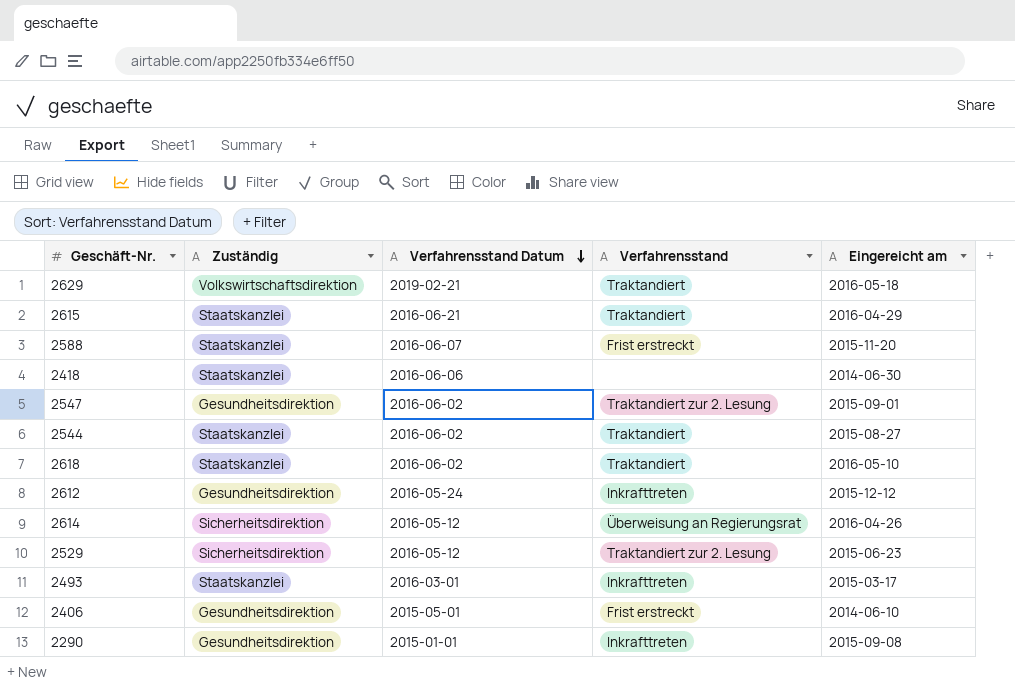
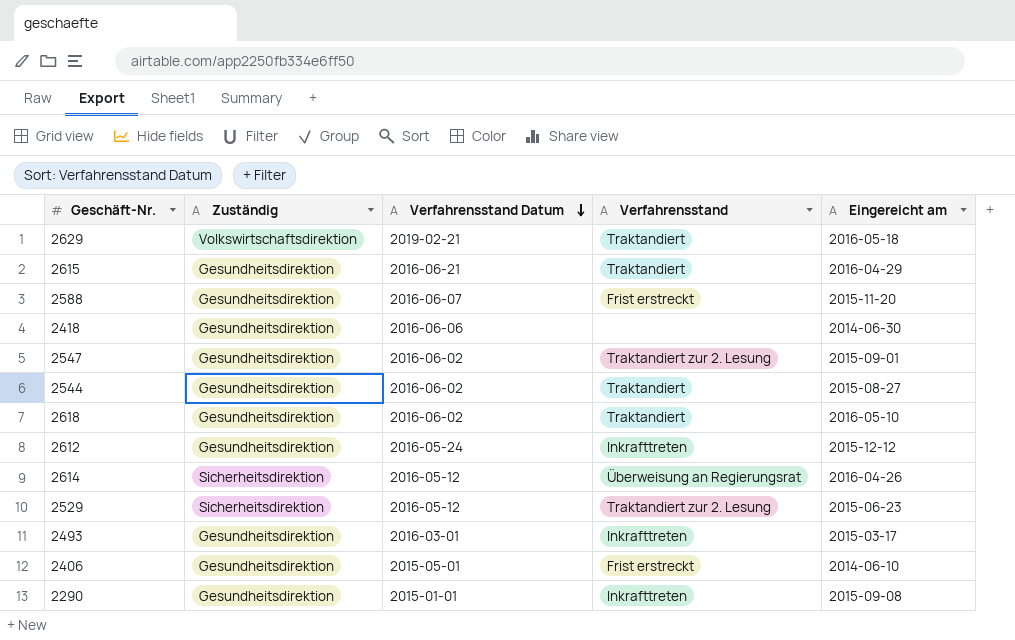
2615 | Zuständig: Staatskanzlei -> Gesundheitsdirektion
2588 | Zuständig: Staatskanzlei -> Gesundheitsdirektion
2418 | Zuständig: Staatskanzlei -> Gesundheitsdirektion
2544 | Zuständig: Staatskanzlei -> Gesundheitsdirektion
2618 | Zuständig: Staatskanzlei -> Gesundheitsdirektion
2493 | Zuständig: Staatskanzlei -> Gesundheitsdirektion

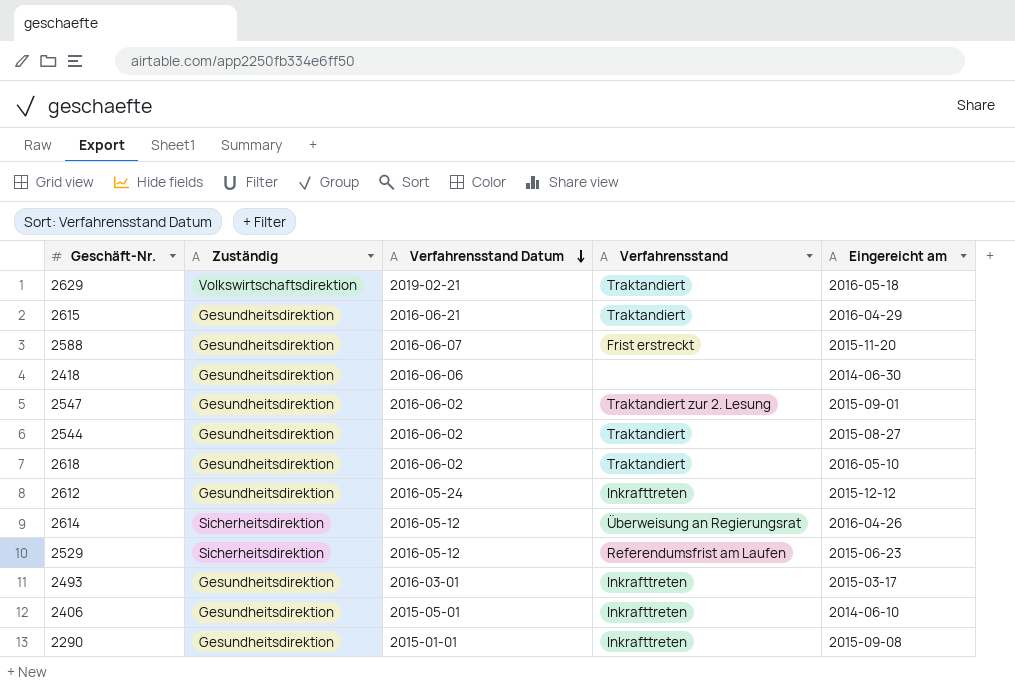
2529 | Verfahrensstand: Traktandiert zur 2. Lesung -> Referendumsfrist am Laufen
2406 | Verfahrensstand: Frist erstreckt -> Inkrafttreten

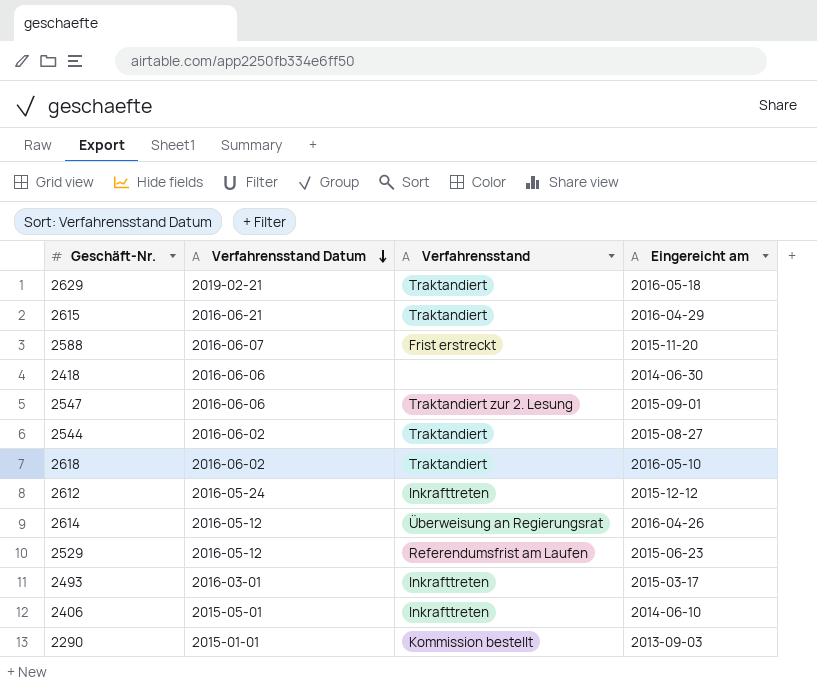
column Zuständig | position: 2 -> none
2547 | Verfahrensstand Datum: 2016-06-02 -> 2016-06-06
2290 | Verfahrensstand: Inkrafttreten -> Kommission bestellt
2290 | Eingereicht am: 2015-09-08 -> 2013-09-03

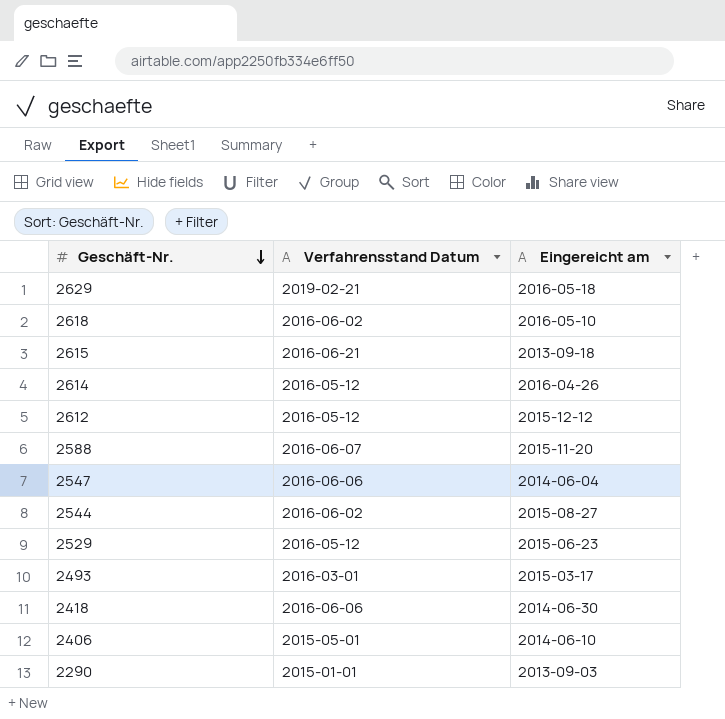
row order: Verfahrensstand Datum descending -> Geschäft-Nr. descending
column Verfahrensstand | position: 3 -> none
2615 | Eingereicht am: 2016-04-29 -> 2013-09-18
2612 | Verfahrensstand Datum: 2016-05-24 -> 2016-05-12
2547 | Eingereicht am: 2015-09-01 -> 2014-06-04

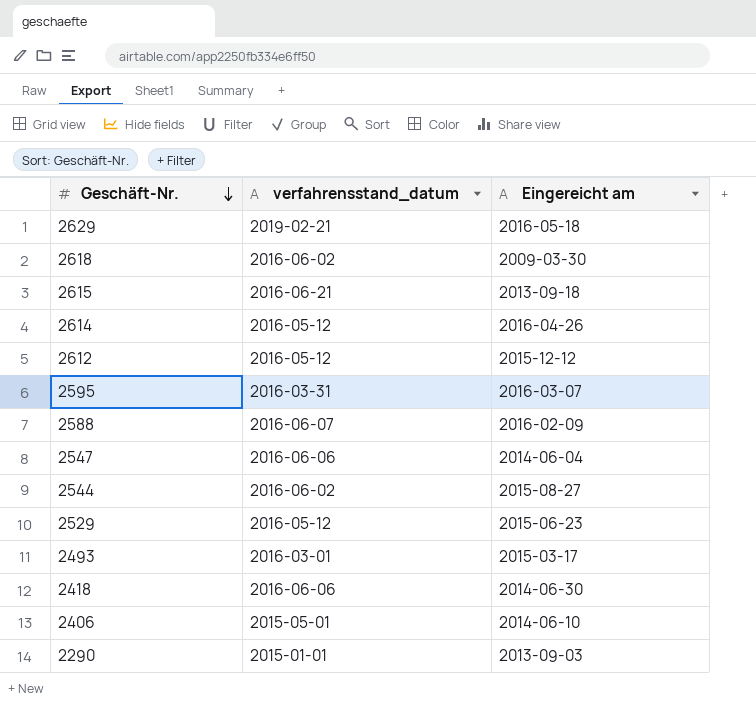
column name: Verfahrensstand Datum -> verfahrensstand_datum
2618 | Eingereicht am: 2016-05-10 -> 2009-03-30
row 2595: none -> 2016-03-31 | 2016-03-07
2588 | Eingereicht am: 2015-11-20 -> 2016-02-09

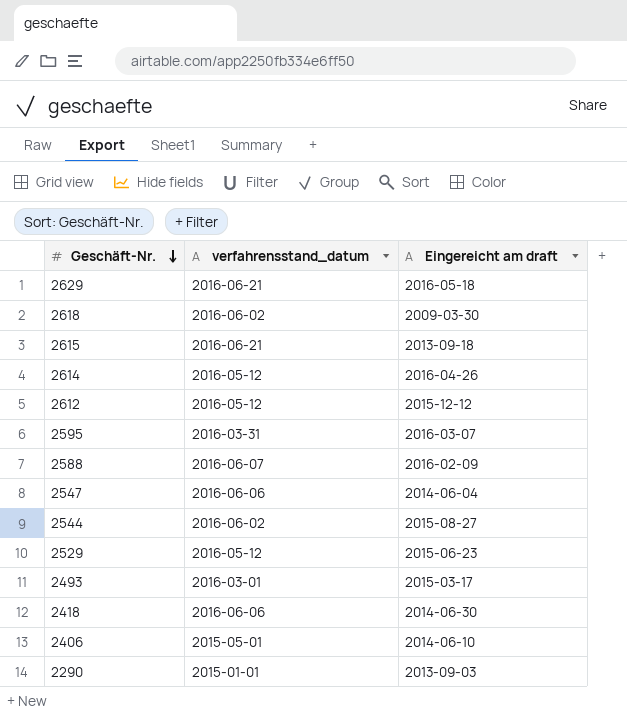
column name: Eingereicht am -> Eingereicht am draft
2629 | verfahrensstand_datum: 2019-02-21 -> 2016-06-21

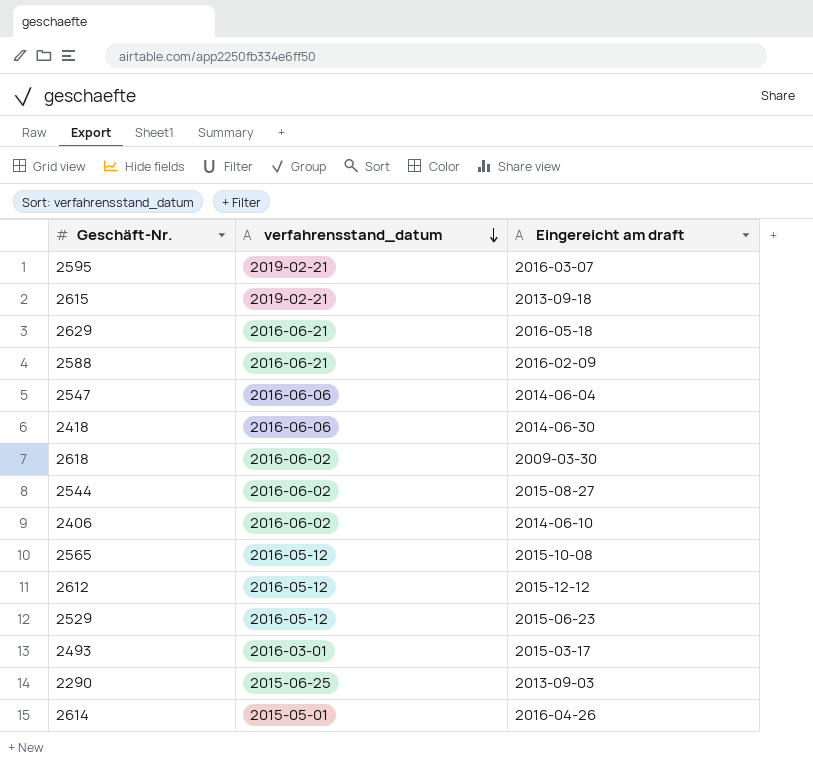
row order: Geschäft-Nr. descending -> verfahrensstand_datum descending
2595 | verfahrensstand_datum: 2016-03-31 -> 2019-02-21
2615 | verfahrensstand_datum: 2016-06-21 -> 2019-02-21
2588 | verfahrensstand_datum: 2016-06-07 -> 2016-06-21
2406 | verfahrensstand_datum: 2015-05-01 -> 2016-06-02
row 2565: none -> 2016-05-12 | 2015-10-08
2290 | verfahrensstand_datum: 2015-01-01 -> 2015-06-25
2614 | verfahrensstand_datum: 2016-05-12 -> 2015-05-01

